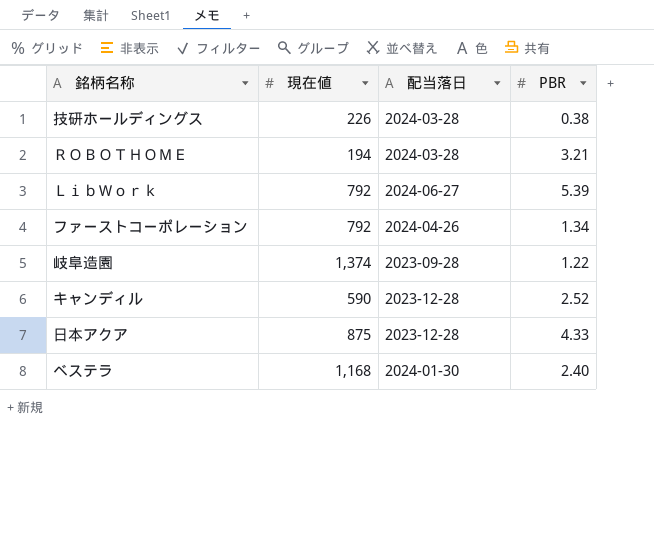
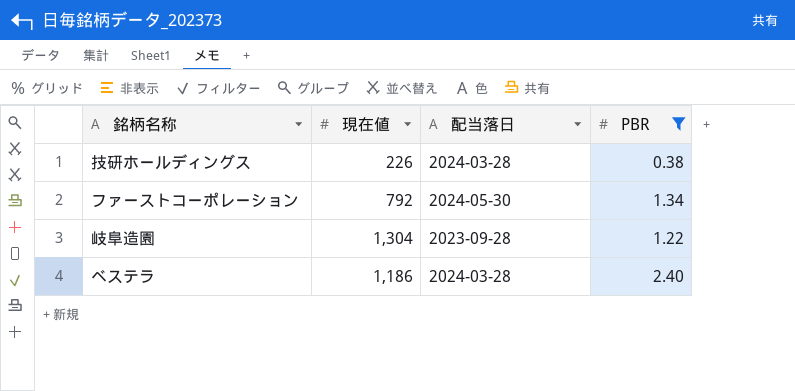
filter: none -> PBR <= 2.40
ファーストコーポレーション | 配当落日: 2024-04-26 -> 2024-05-30
岐阜造園 | 現在値: 1,374 -> 1,304
ベステラ | 現在値: 1,168 -> 1,186
ベステラ | 配当落日: 2024-01-30 -> 2024-03-28

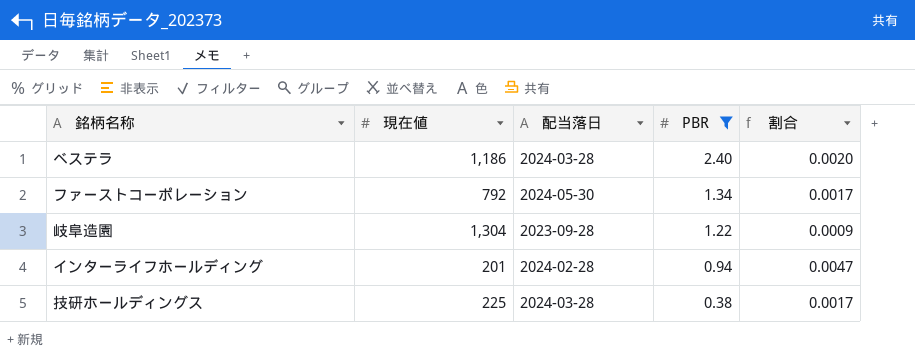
row order: none -> PBR descending
column 割合 | formula: none -> [PBR] / [現在値]
row インターライフホールディング: none -> 201 | 2024-02-28 | 0.94 | 0.0047
技研ホールディングス | 現在値: 226 -> 225

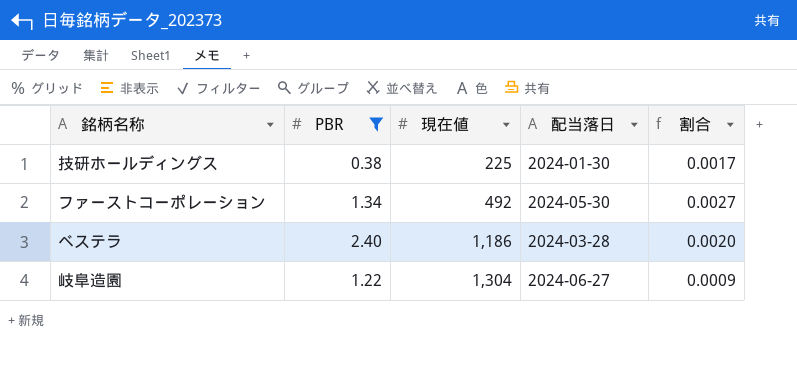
row order: PBR descending -> 現在値 ascending
column PBR | position: 4 -> 2
row インターライフホールディング: 201 | 2024-02-28 | 0.94 | 0.0047 -> none
技研ホールディングス | 配当落日: 2024-03-28 -> 2024-01-30
ファーストコーポレーション | 現在値: 792 -> 492
ファーストコーポレーション | 割合: 0.0017 -> 0.0027
岐阜造園 | 配当落日: 2023-09-28 -> 2024-06-27

